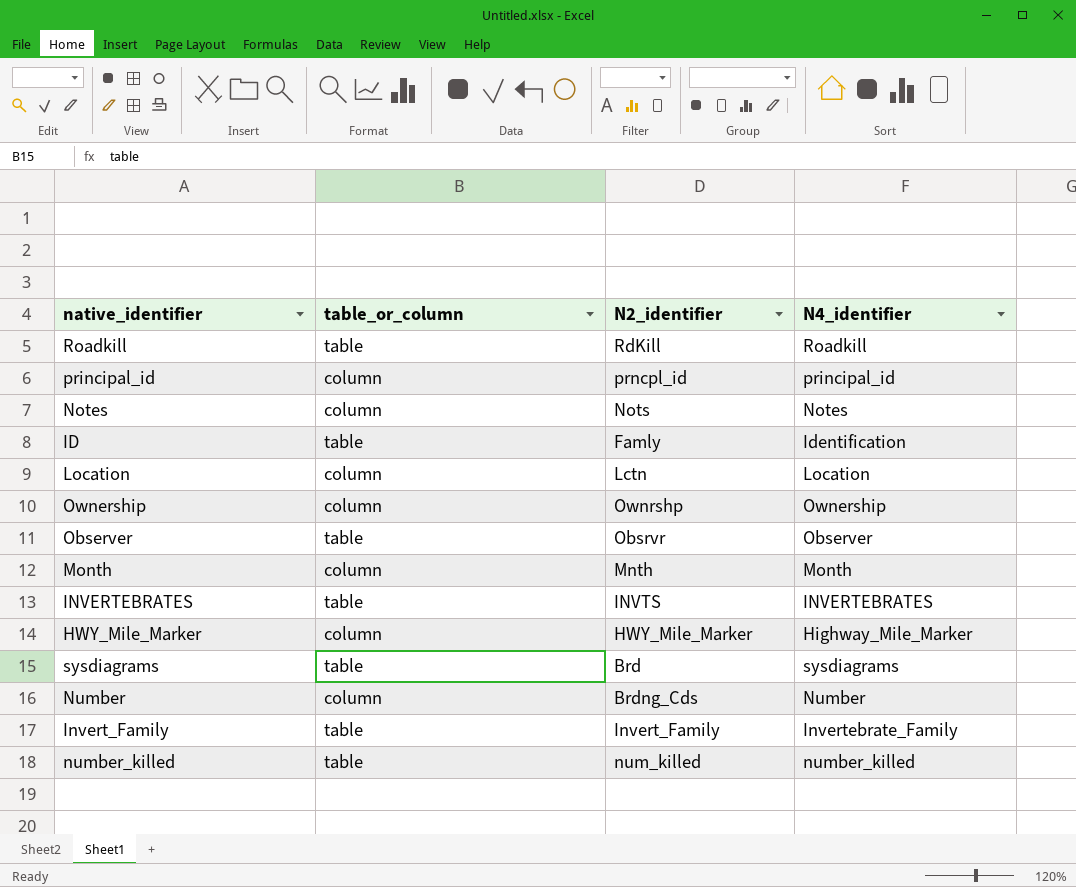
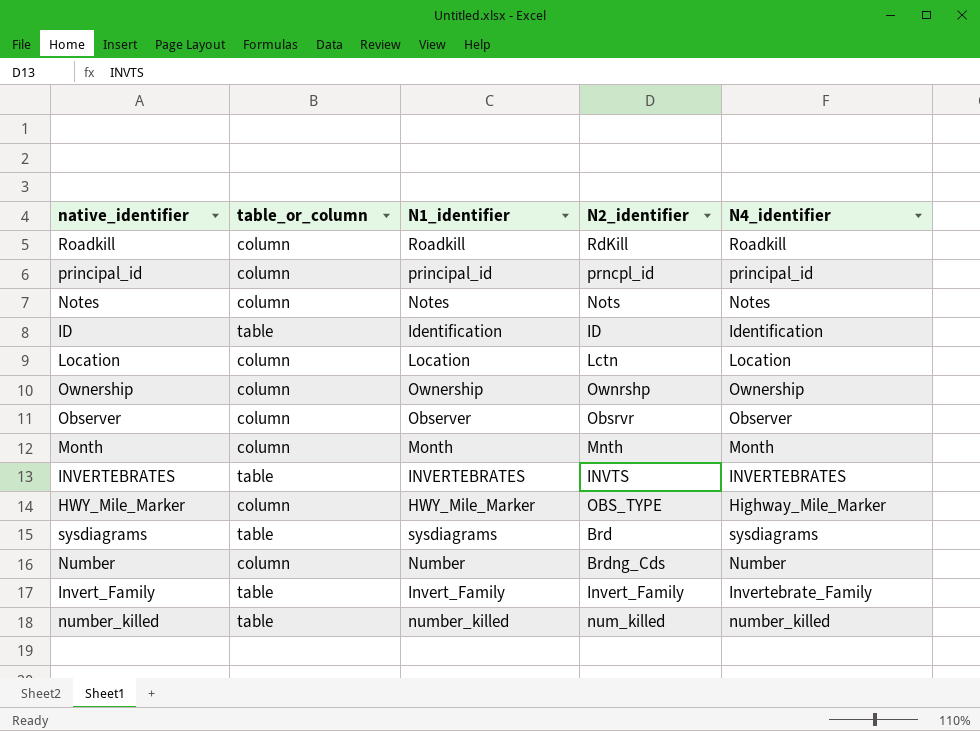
column N1_identifier | position: none -> 3
Roadkill | table_or_column: table -> column
ID | N2_identifier: Famly -> ID
Observer | table_or_column: table -> column
HWY_Mile_Marker | N2_identifier: HWY_Mile_Marker -> OBS_TYPE

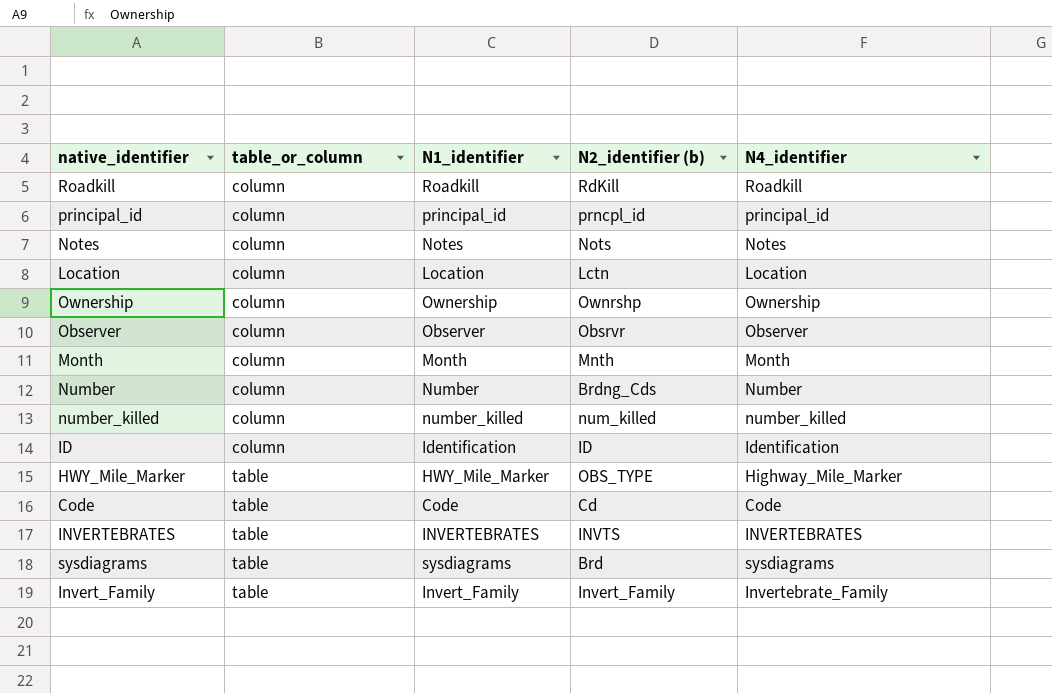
row order: none -> table_or_column ascending
column name: N2_identifier -> N2_identifier (b)
number_killed | table_or_column: table -> column
ID | table_or_column: table -> column
HWY_Mile_Marker | table_or_column: column -> table
row Code: none -> table | Code | Cd | Code

